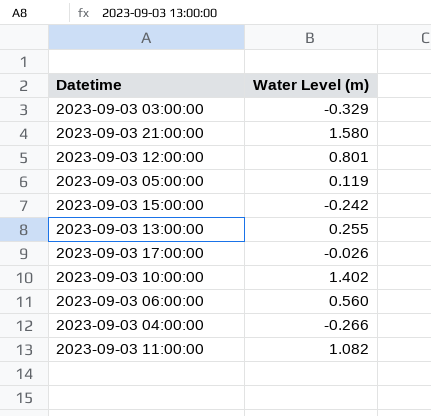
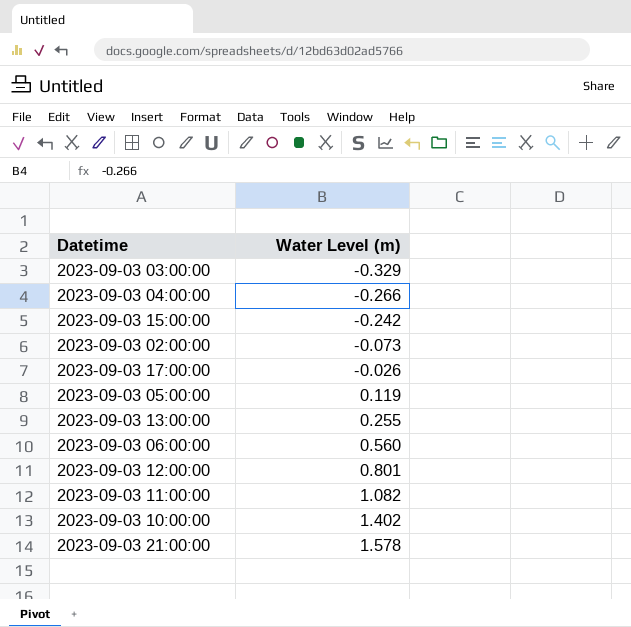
row order: none -> Water Level (m) ascending
row 2023-09-03 02:00:00: none -> -0.073
2023-09-03 21:00:00 | Water Level (m): 1.580 -> 1.578

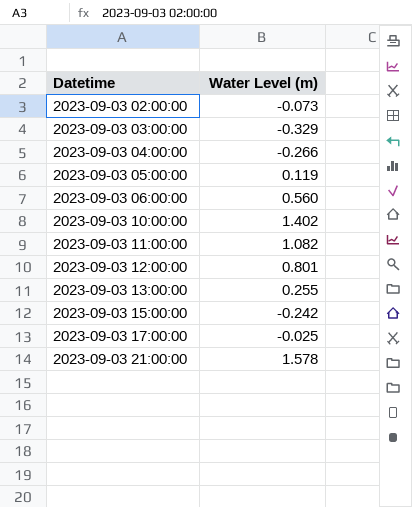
row order: Water Level (m) ascending -> Datetime ascending
2023-09-03 17:00:00 | Water Level (m): -0.026 -> -0.025

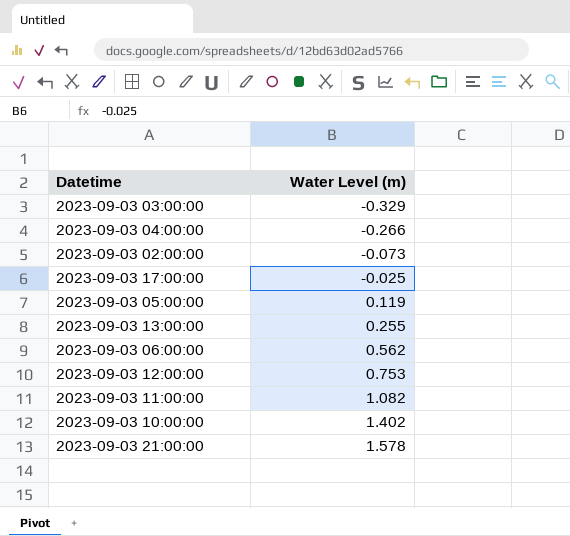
row order: Datetime ascending -> Water Level (m) ascending
row 2023-09-03 15:00:00: -0.242 -> none
2023-09-03 06:00:00 | Water Level (m): 0.560 -> 0.562
2023-09-03 12:00:00 | Water Level (m): 0.801 -> 0.753

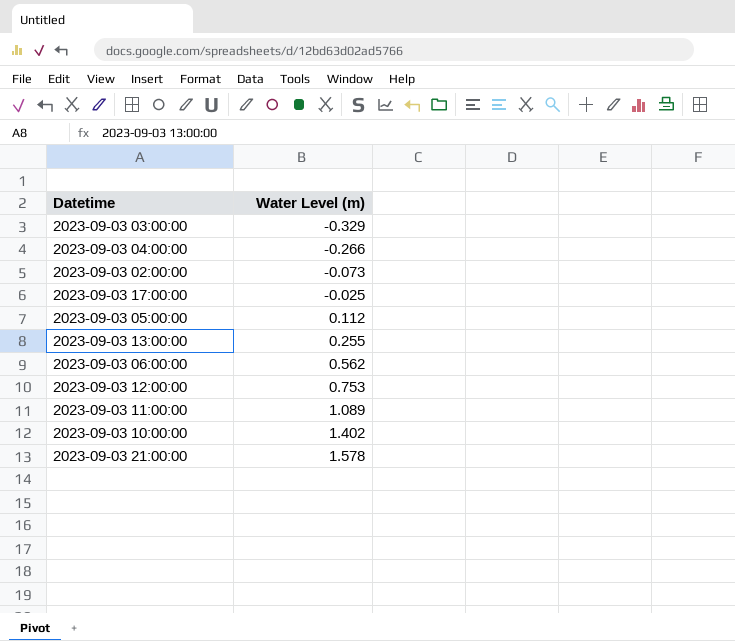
2023-09-03 05:00:00 | Water Level (m): 0.119 -> 0.112
2023-09-03 11:00:00 | Water Level (m): 1.082 -> 1.089

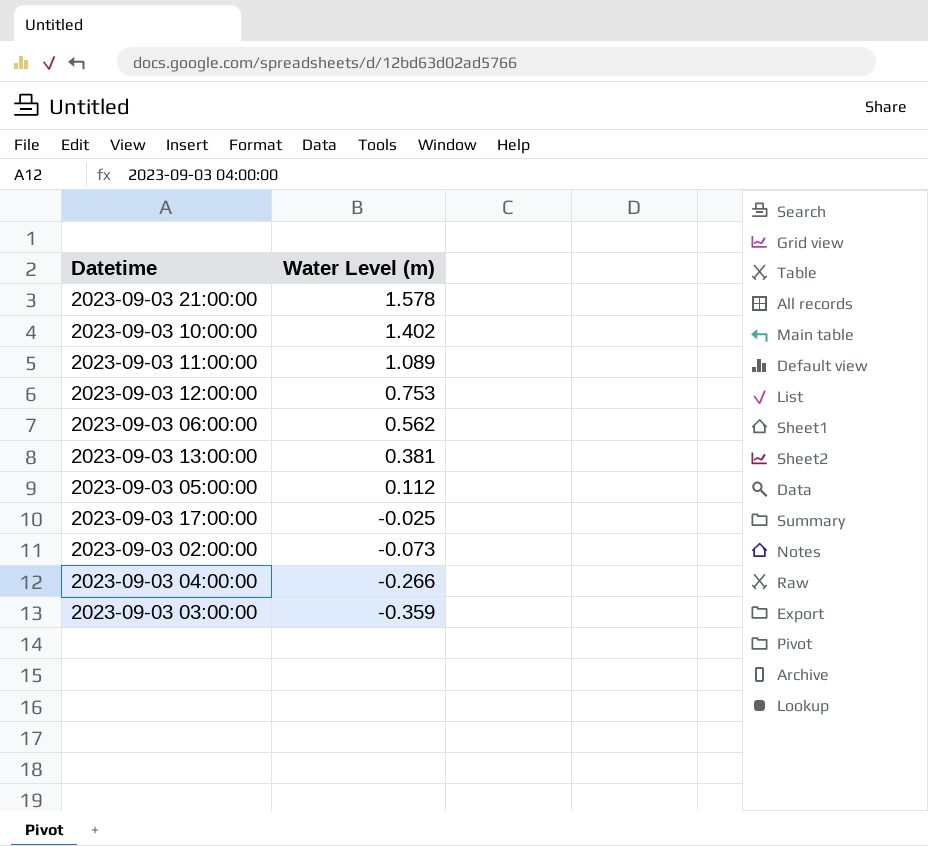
row order: Water Level (m) ascending -> Water Level (m) descending
2023-09-03 13:00:00 | Water Level (m): 0.255 -> 0.381
2023-09-03 03:00:00 | Water Level (m): -0.329 -> -0.359

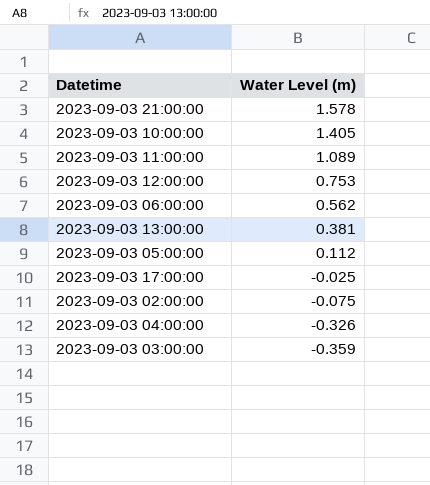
2023-09-03 10:00:00 | Water Level (m): 1.402 -> 1.405
2023-09-03 02:00:00 | Water Level (m): -0.073 -> -0.075
2023-09-03 04:00:00 | Water Level (m): -0.266 -> -0.326

